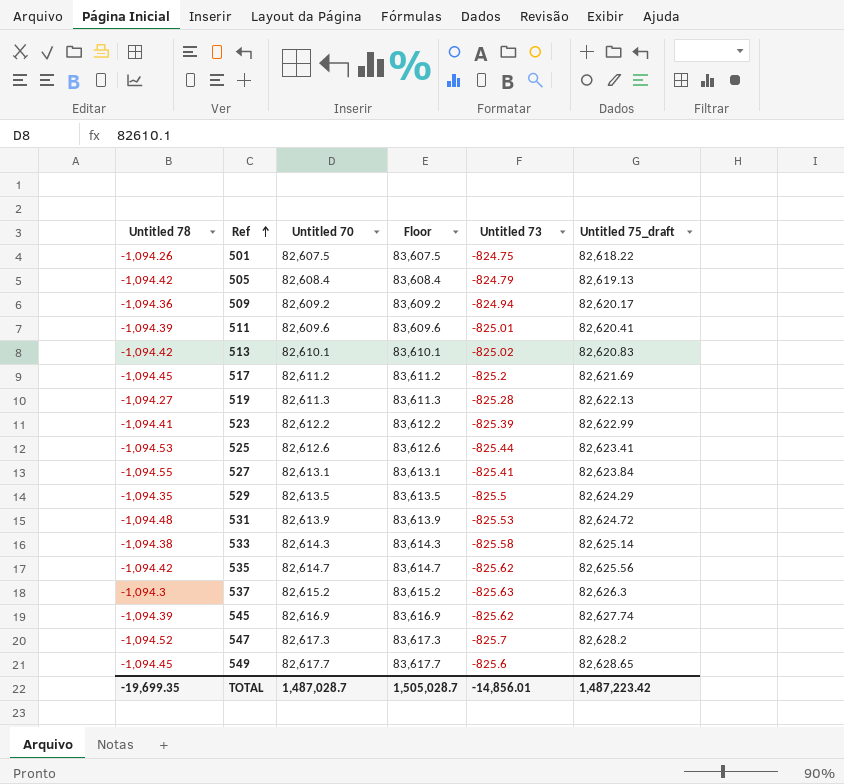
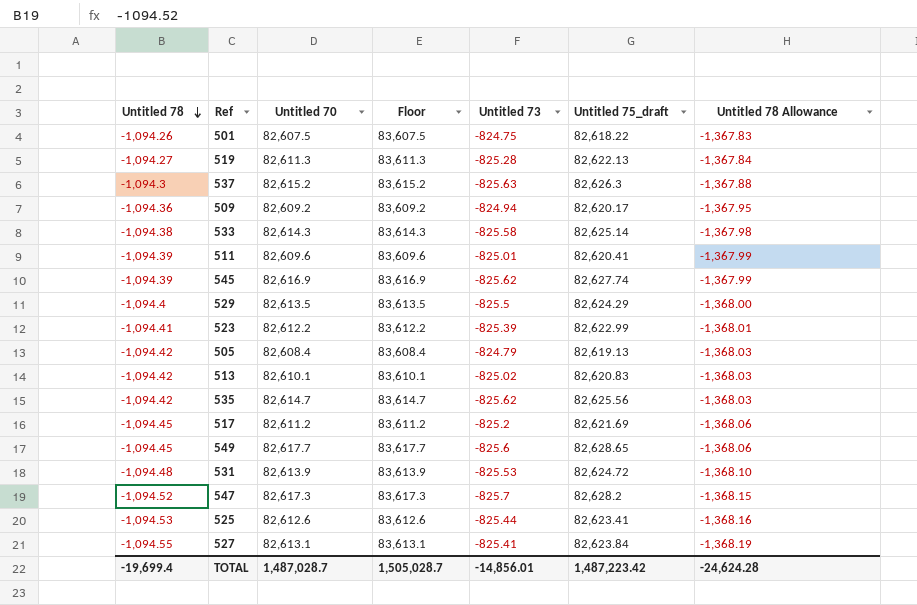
row order: Ref ascending -> Untitled 78 descending
column Untitled 78 Allowance | formula: none -> [Untitled 78] * 1.25
529 | Untitled 78: -1,094.35 -> -1,094.4
TOTAL | Untitled 78: -19,699.35 -> -19,699.4

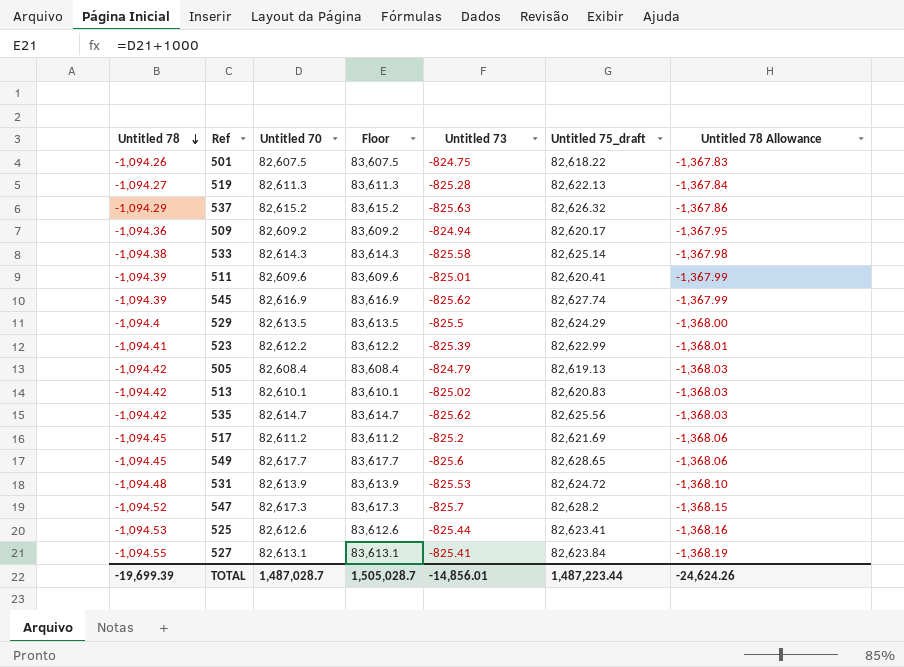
537 | Untitled 78: -1,094.3 -> -1,094.29
537 | Untitled 75_draft: 82,626.3 -> 82,626.32
537 | Untitled 78 Allowance: -1,367.88 -> -1,367.86
TOTAL | Untitled 78: -19,699.4 -> -19,699.39
TOTAL | Untitled 75_draft: 1,487,223.42 -> 1,487,223.44
TOTAL | Untitled 78 Allowance: -24,624.28 -> -24,624.26

